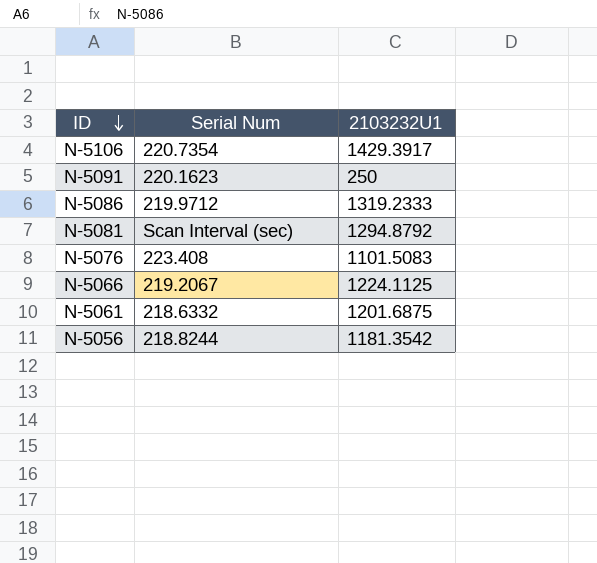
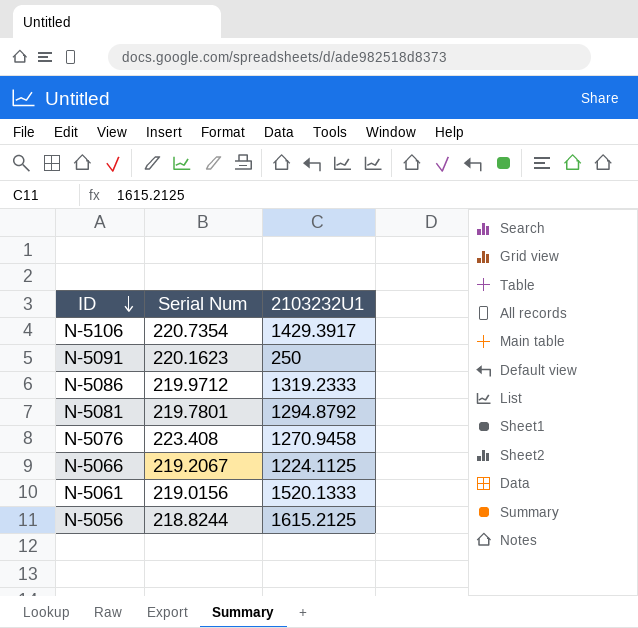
N-5081 | Serial Num: Scan Interval (sec) -> 219.7801
N-5076 | 2103232U1: 1101.5083 -> 1270.9458
N-5061 | Serial Num: 218.6332 -> 219.0156
N-5061 | 2103232U1: 1201.6875 -> 1520.1333
N-5056 | 2103232U1: 1181.3542 -> 1615.2125

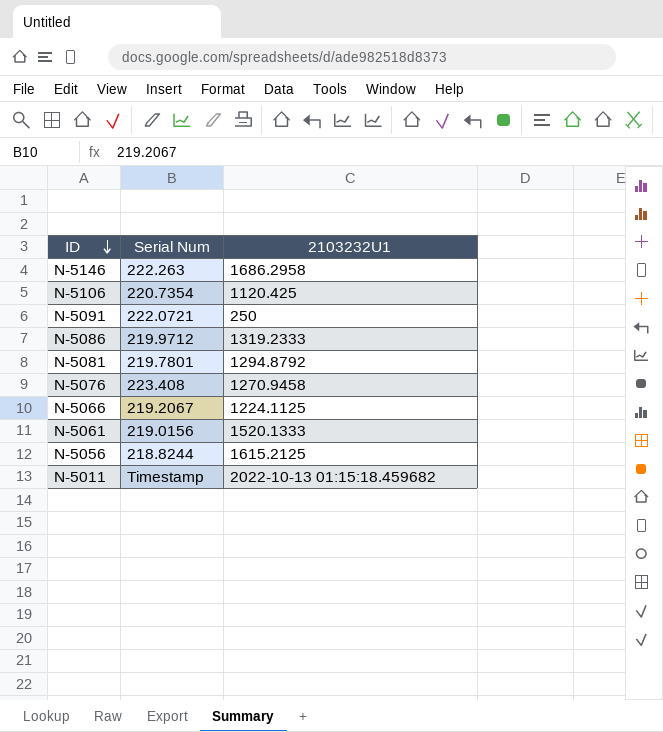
row N-5146: none -> 222.263 | 1686.2958
N-5106 | 2103232U1: 1429.3917 -> 1120.425
N-5091 | Serial Num: 220.1623 -> 222.0721
row N-5011: none -> Timestamp | 2022-10-13 01:15:18.459682

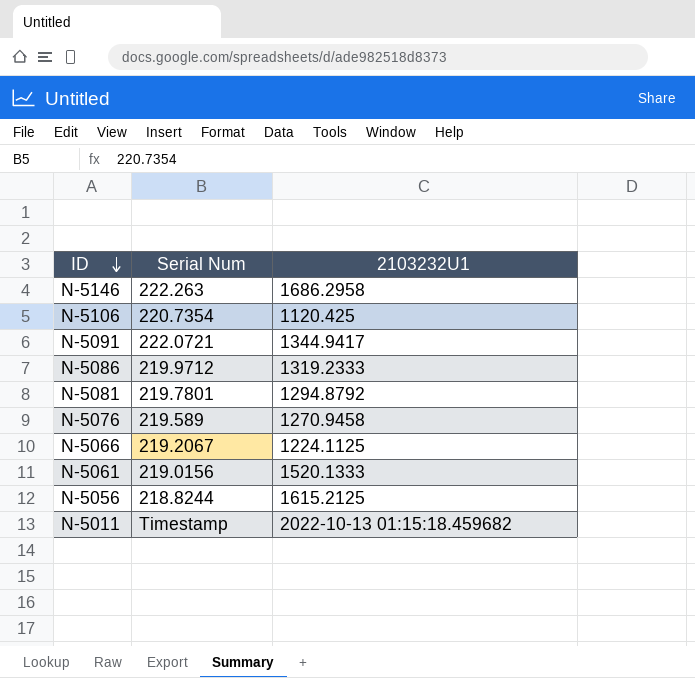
N-5091 | 2103232U1: 250 -> 1344.9417
N-5076 | Serial Num: 223.408 -> 219.589

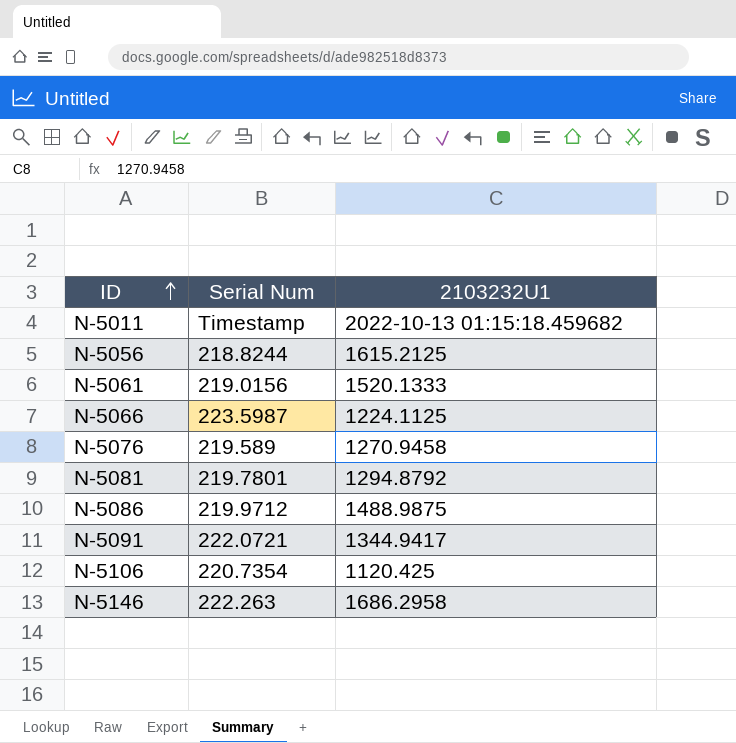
row order: ID descending -> ID ascending
N-5066 | Serial Num: 219.2067 -> 223.5987
N-5086 | 2103232U1: 1319.2333 -> 1488.9875

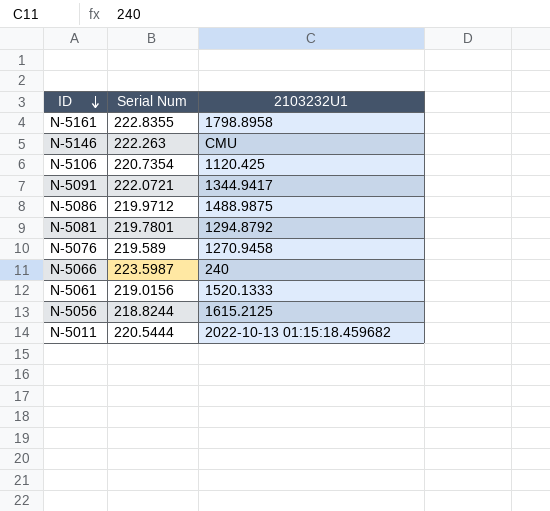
row order: ID ascending -> ID descending
row N-5161: none -> 222.8355 | 1798.8958
N-5146 | 2103232U1: 1686.2958 -> CMU
N-5066 | 2103232U1: 1224.1125 -> 240
N-5011 | Serial Num: Timestamp -> 220.5444

